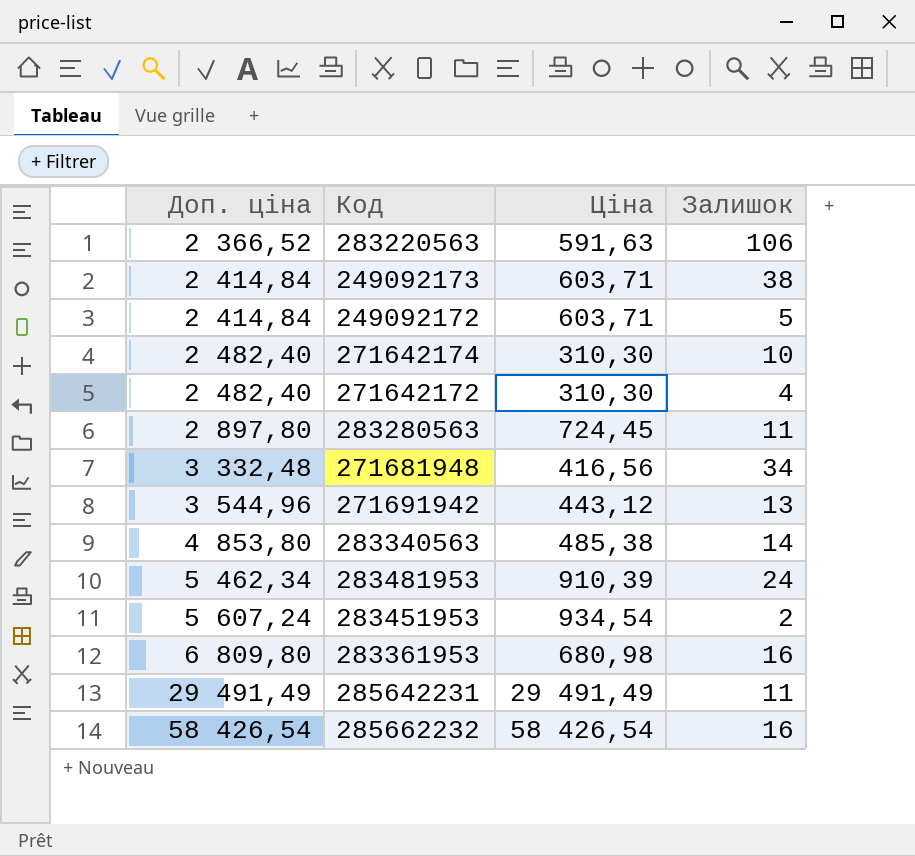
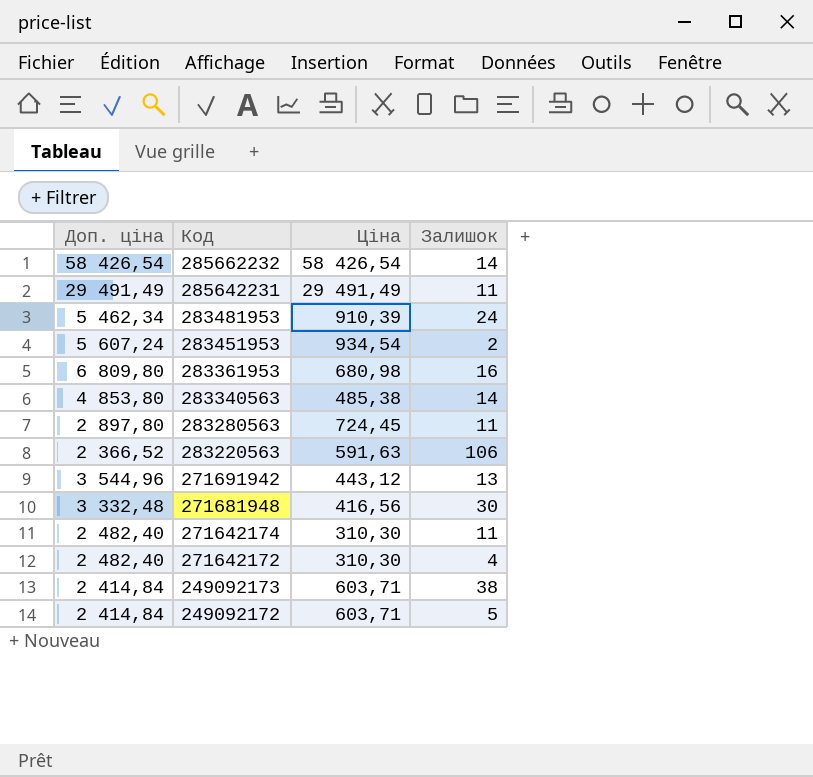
row order: Доп. ціна ascending -> Код descending
285662232 | Залишок: 16 -> 14
271681948 | Залишок: 34 -> 30
271642174 | Залишок: 10 -> 11

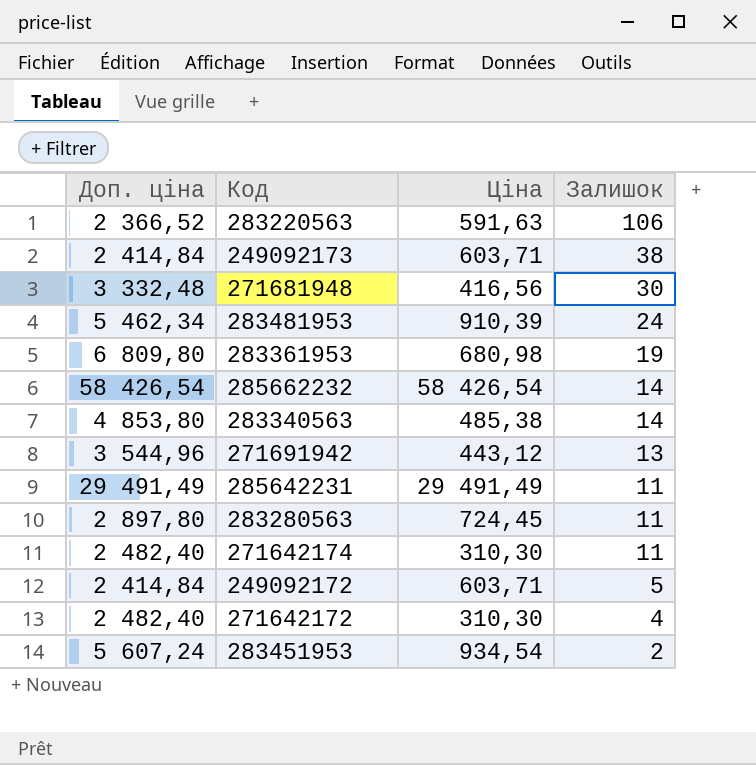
row order: Код descending -> Залишок descending
283361953 | Залишок: 16 -> 19

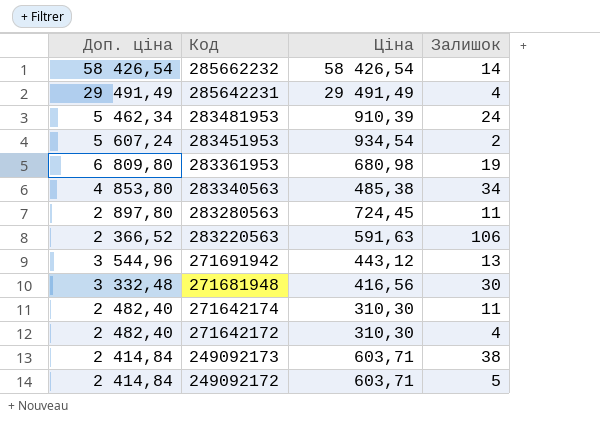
row order: Залишок descending -> Код descending
285642231 | Залишок: 11 -> 4
283340563 | Залишок: 14 -> 34

